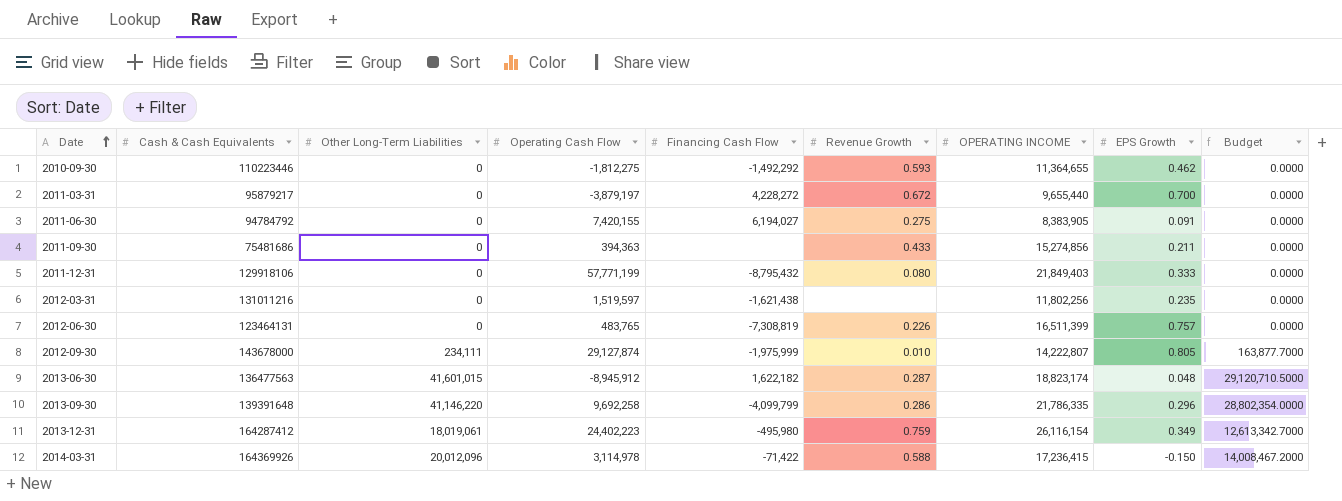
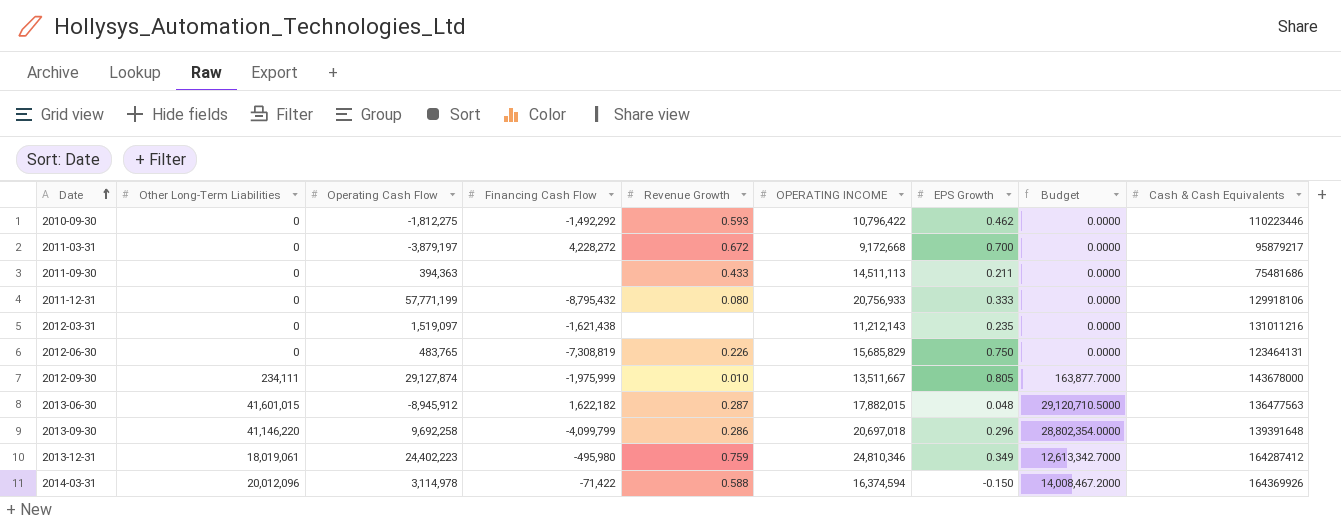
column Cash & Cash Equivalents | position: 2 -> 9
row 2011-06-30: 94784792 | 0 | 7,420,155 | 6,194,027 | 0.275 | 8,383,905 | 0.091 | 0.0000 -> none
2010-09-30 | OPERATING INCOME: 11,364,655 -> 10,796,422
2011-03-31 | OPERATING INCOME: 9,655,440 -> 9,172,668
2011-09-30 | OPERATING INCOME: 15,274,856 -> 14,511,113
2011-12-31 | OPERATING INCOME: 21,849,403 -> 20,756,933
2012-03-31 | Operating Cash Flow: 1,519,597 -> 1,519,097
2012-03-31 | OPERATING INCOME: 11,802,256 -> 11,212,143
2012-06-30 | OPERATING INCOME: 16,511,399 -> 15,685,829
2012-06-30 | EPS Growth: 0.757 -> 0.750
2012-09-30 | OPERATING INCOME: 14,222,807 -> 13,511,667
2013-06-30 | OPERATING INCOME: 18,823,174 -> 17,882,015
2013-09-30 | OPERATING INCOME: 21,786,335 -> 20,697,018
2013-12-31 | OPERATING INCOME: 26,116,154 -> 24,810,346
2014-03-31 | OPERATING INCOME: 17,236,415 -> 16,374,594

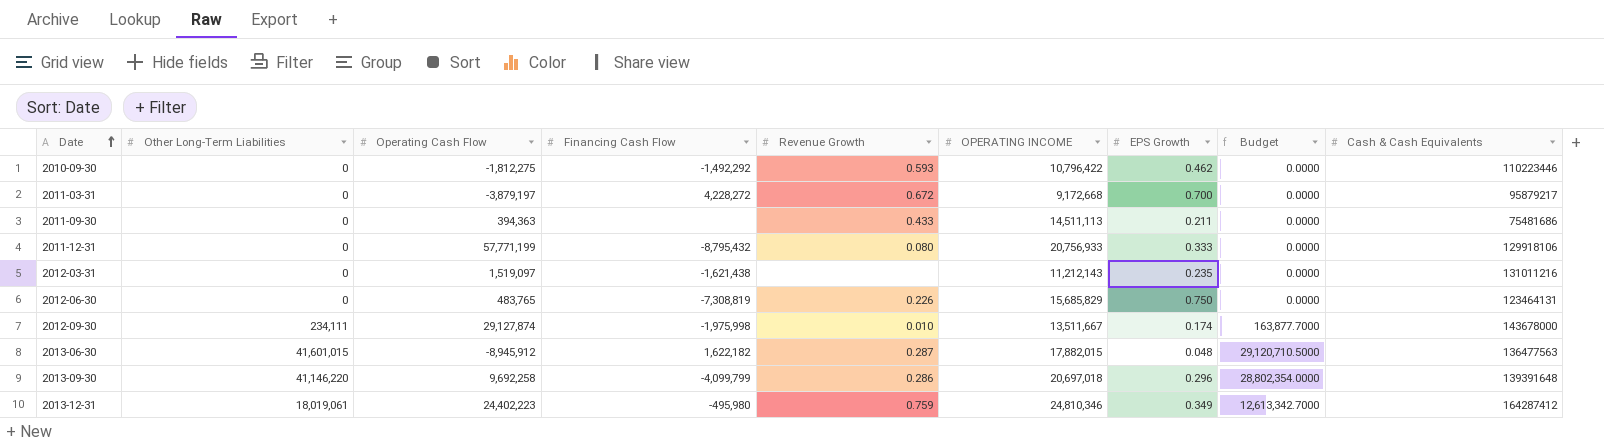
row 2014-03-31: 20,012,096 | 3,114,978 | -71,422 | 0.588 | 16,374,594 | -0.150 | 14,008,467.2000 | 164369926 -> none
2012-09-30 | Financing Cash Flow: -1,975,999 -> -1,975,998
2012-09-30 | EPS Growth: 0.805 -> 0.174

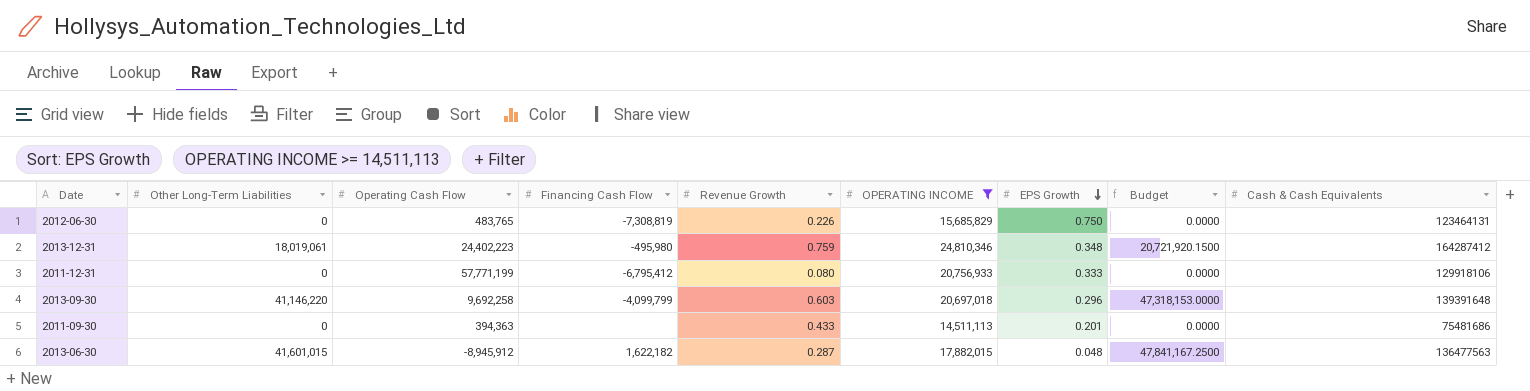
filter: none -> OPERATING INCOME >= 14,511,113
row order: Date ascending -> EPS Growth descending
column Budget | formula: [Other Long-Term Liabilities] * 0.7 -> [Other Long-Term Liabilities] * 1.15
2013-12-31 | EPS Growth: 0.349 -> 0.348
2011-12-31 | Financing Cash Flow: -8,795,432 -> -6,795,412
2013-09-30 | Revenue Growth: 0.286 -> 0.603
2011-09-30 | EPS Growth: 0.211 -> 0.201

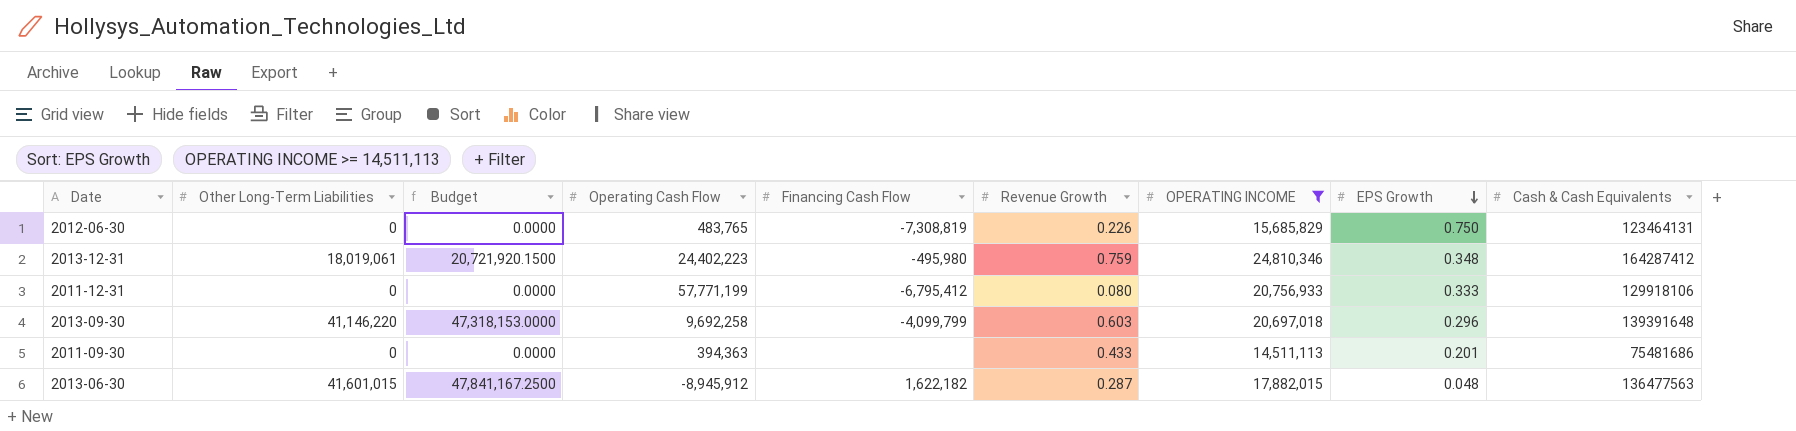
column Budget | position: 8 -> 3

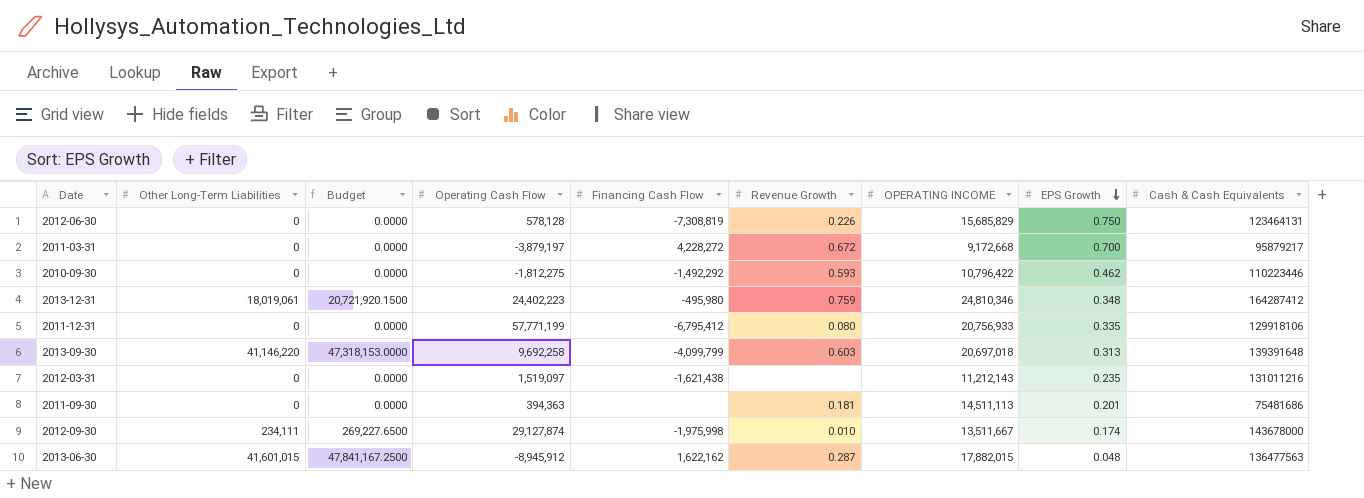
filter: OPERATING INCOME >= 14,511,113 -> none
2012-06-30 | Operating Cash Flow: 483,765 -> 578,128
2011-12-31 | EPS Growth: 0.333 -> 0.335
2013-09-30 | EPS Growth: 0.296 -> 0.313
2011-09-30 | Revenue Growth: 0.433 -> 0.181
2013-06-30 | Financing Cash Flow: 1,622,182 -> 1,622,162

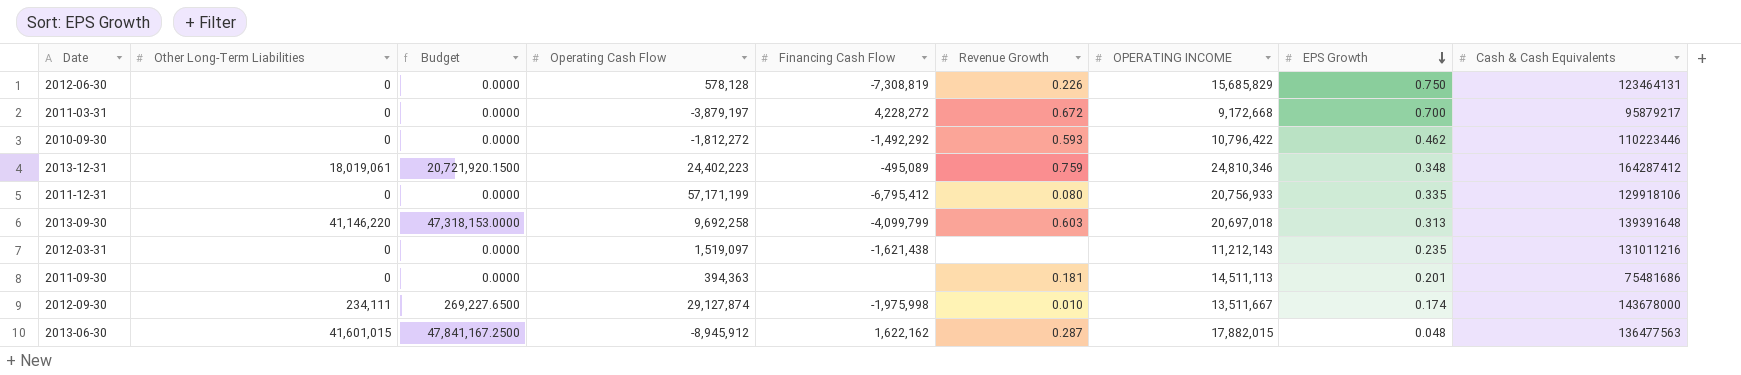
2010-09-30 | Operating Cash Flow: -1,812,275 -> -1,812,272
2013-12-31 | Financing Cash Flow: -495,980 -> -495,089
2011-12-31 | Operating Cash Flow: 57,771,199 -> 57,171,199

